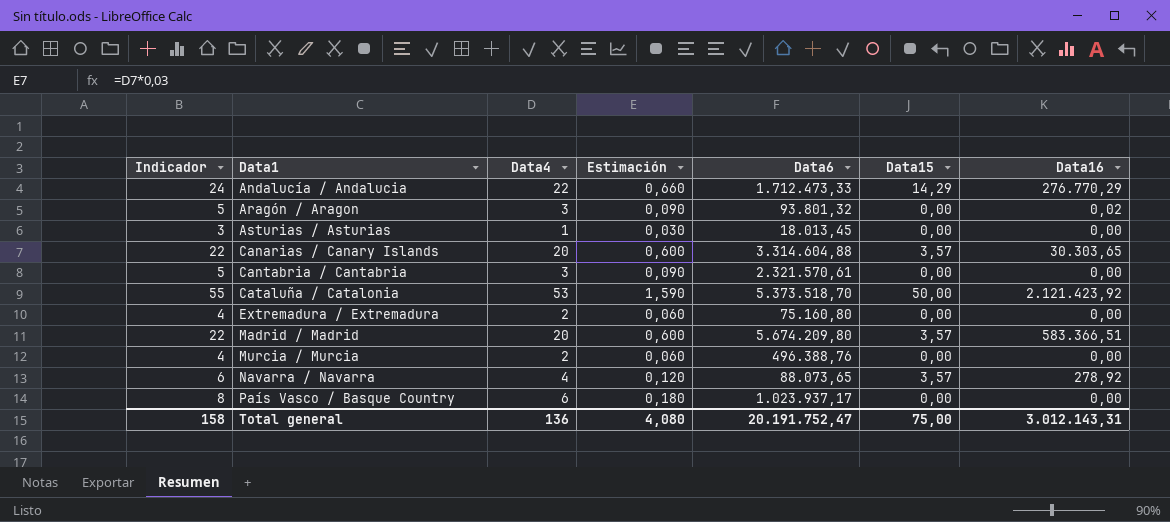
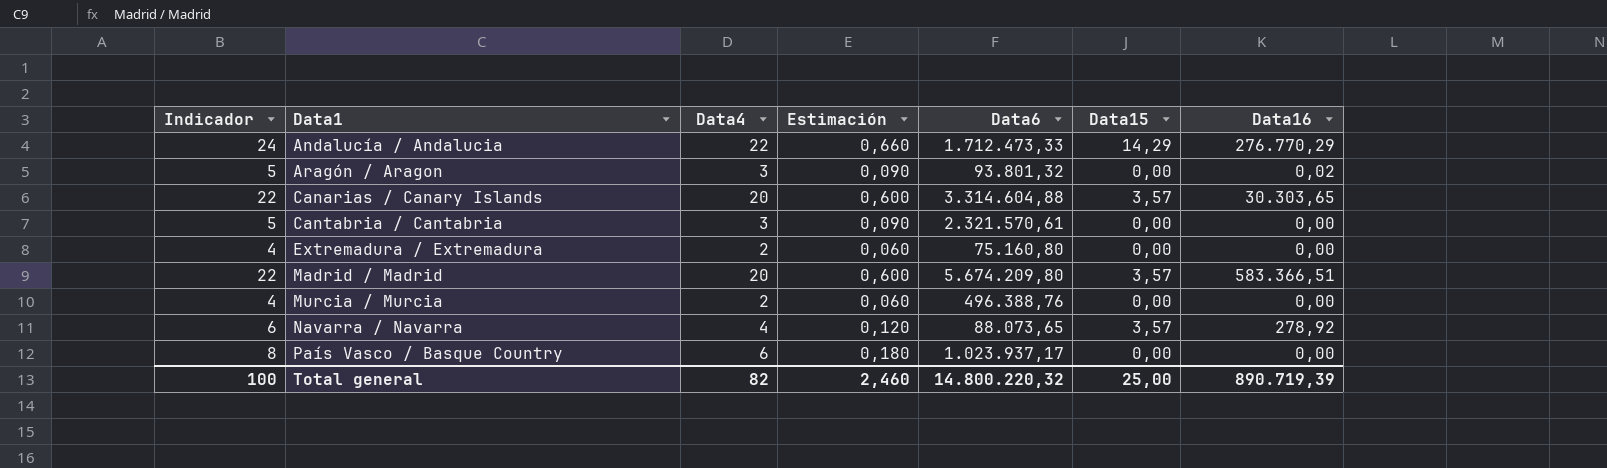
row Asturias / Asturias: 3 | 1 | 0,030 | 18.013,45 | 0,00 | 0,00 -> none
row Cataluña / Catalonia: 55 | 53 | 1,590 | 5.373.518,70 | 50,00 | 2.121.423,92 -> none
Total general | Indicador: 158 -> 100
Total general | Data4: 136 -> 82
Total general | Estimación: 4,080 -> 2,460
Total general | Data6: 20.191.752,47 -> 14.800.220,32
Total general | Data15: 75,00 -> 25,00
Total general | Data16: 3.012.143,31 -> 890.719,39

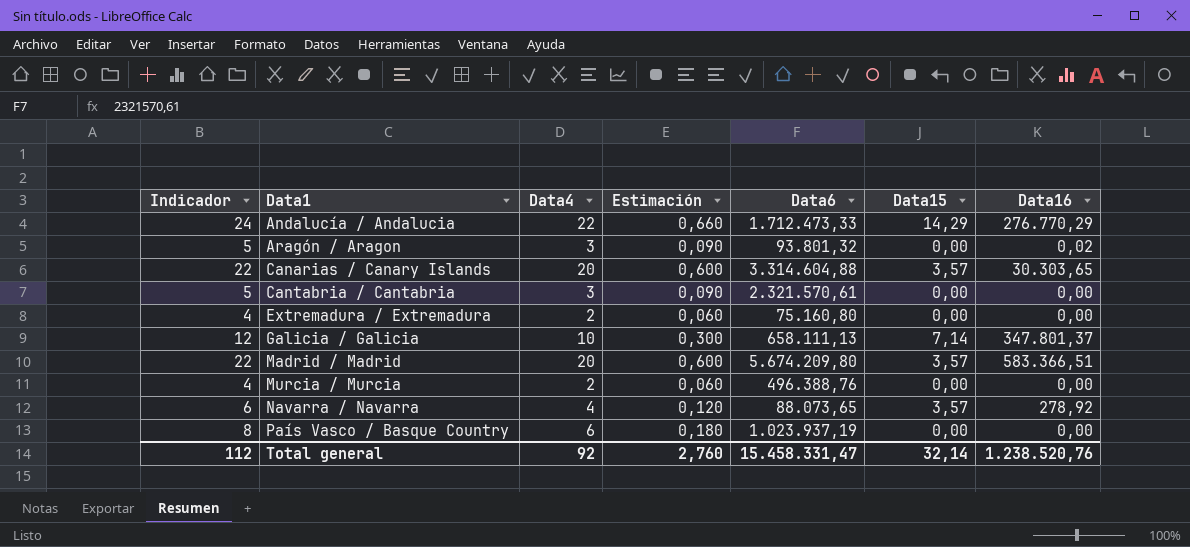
row Galicia / Galicia: none -> 12 | 10 | 0,300 | 658.111,13 | 7,14 | 347.801,37
País Vasco / Basque Country | Data6: 1.023.937,17 -> 1.023.937,19
Total general | Indicador: 100 -> 112
Total general | Data4: 82 -> 92
Total general | Estimación: 2,460 -> 2,760
Total general | Data6: 14.800.220,32 -> 15.458.331,47
Total general | Data15: 25,00 -> 32,14
Total general | Data16: 890.719,39 -> 1.238.520,76

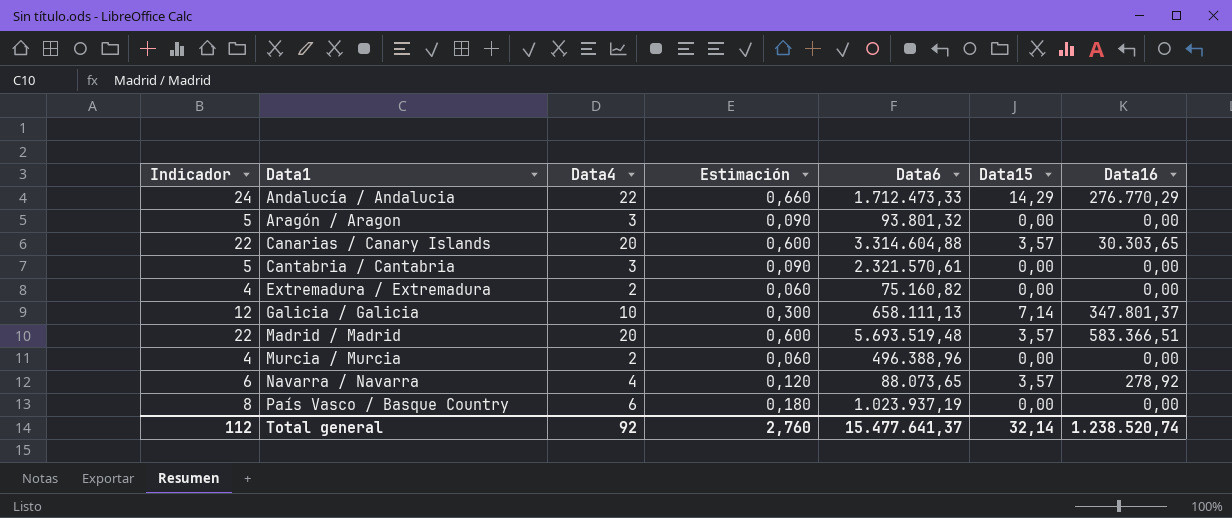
Aragón / Aragon | Data16: 0,02 -> 0,00
Extremadura / Extremadura | Data6: 75.160,80 -> 75.160,82
Madrid / Madrid | Data6: 5.674.209,80 -> 5.693.519,48
Murcia / Murcia | Data6: 496.388,76 -> 496.388,96
Total general | Data6: 15.458.331,47 -> 15.477.641,37
Total general | Data16: 1.238.520,76 -> 1.238.520,74

